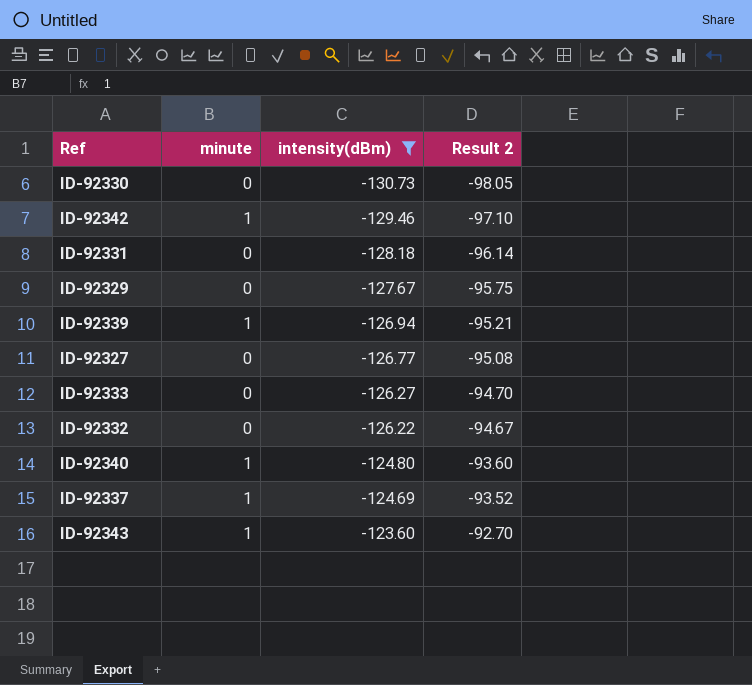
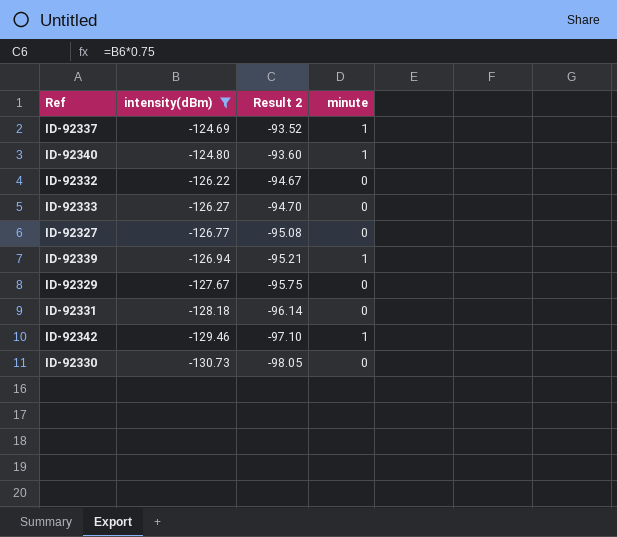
row order: intensity(dBm) ascending -> intensity(dBm) descending
column minute | position: 2 -> 4
row ID-92343: 1 | -123.60 | -92.70 -> none

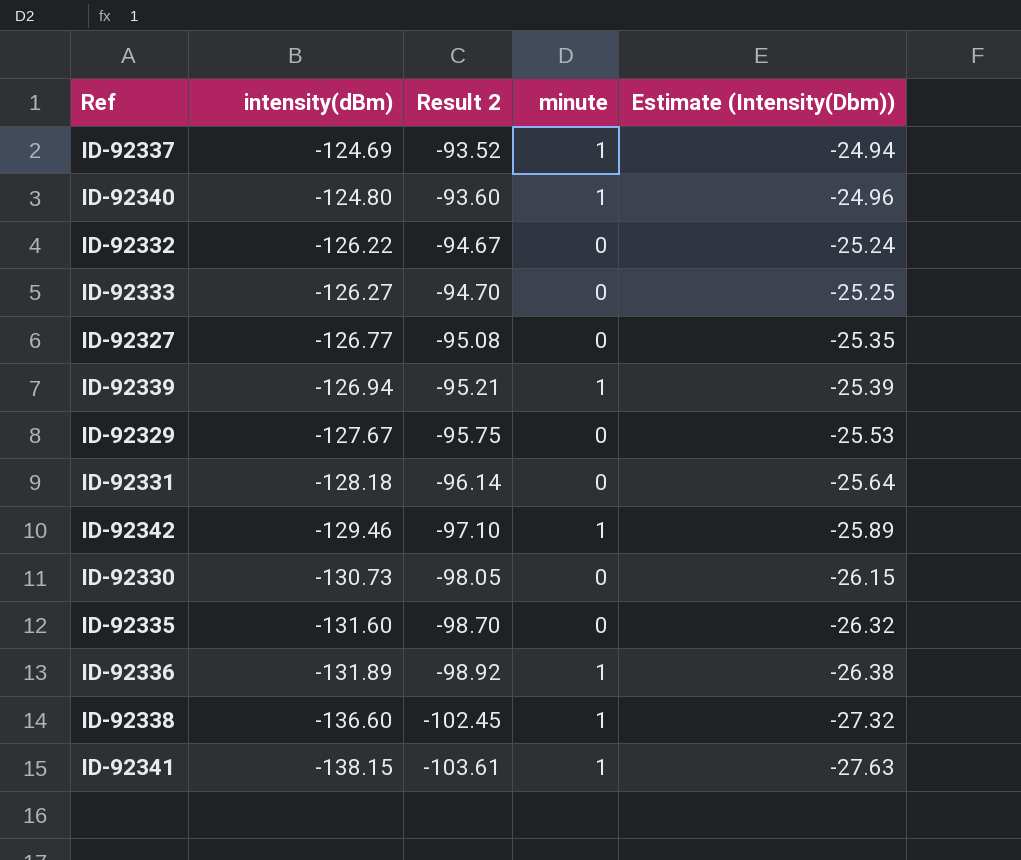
filter: intensity(dBm) >= -130.73 -> none
column Estimate (Intensity(Dbm)) | formula: none -> [intensity(dBm)] * 0.2

